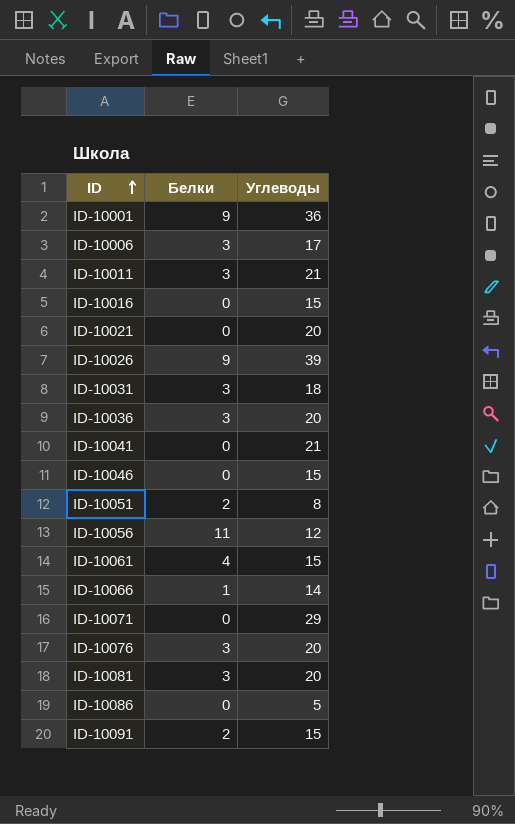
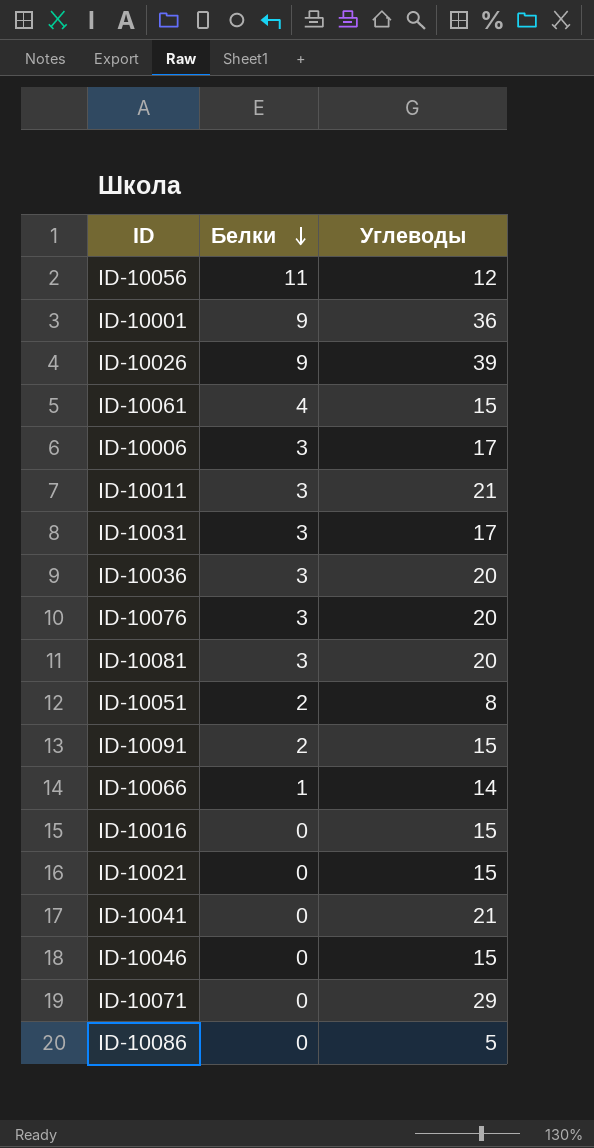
row order: ID ascending -> Белки descending
ID-10031 | Углеводы: 18 -> 17
ID-10021 | Углеводы: 20 -> 15

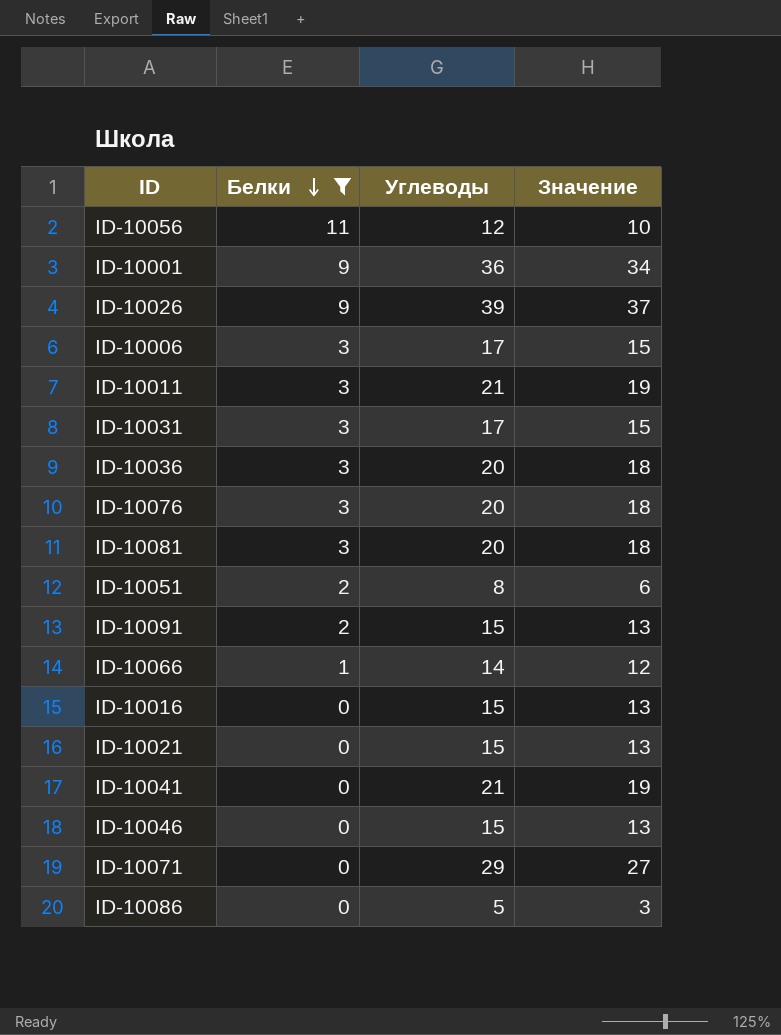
filter: none -> Белки != 4
column Значение | formula: none -> [Углеводы] - 2

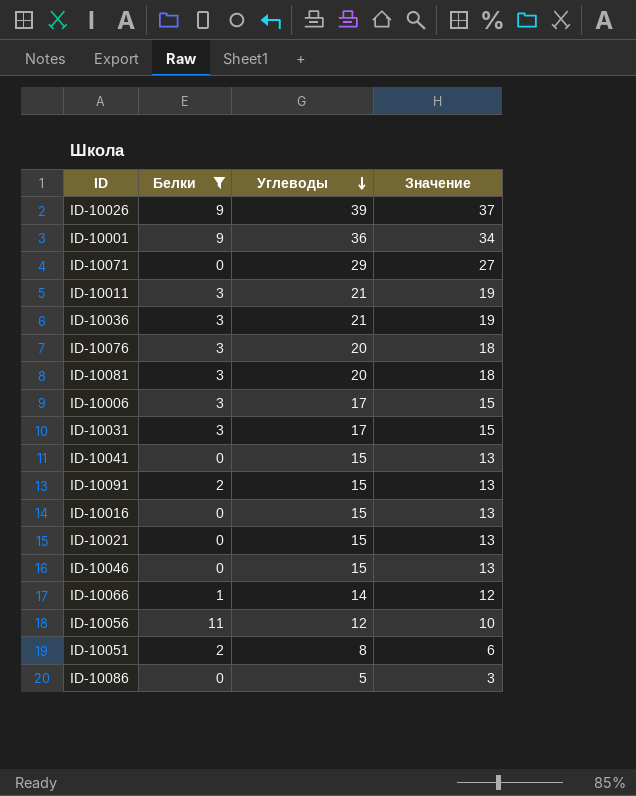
row order: Белки descending -> Углеводы descending
ID-10036 | Углеводы: 20 -> 21
ID-10036 | Значение: 18 -> 19
ID-10041 | Углеводы: 21 -> 15
ID-10041 | Значение: 19 -> 13

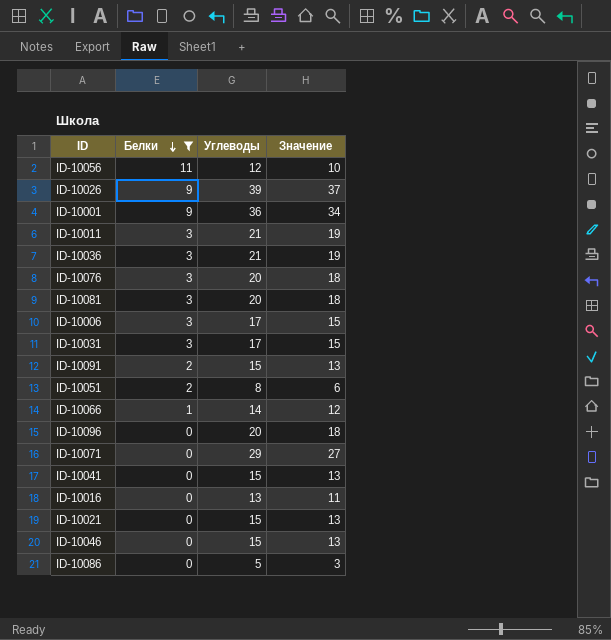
row order: Углеводы descending -> Белки descending
row ID-10096: none -> 0 | 20 | 18
ID-10016 | Углеводы: 15 -> 13
ID-10016 | Значение: 13 -> 11

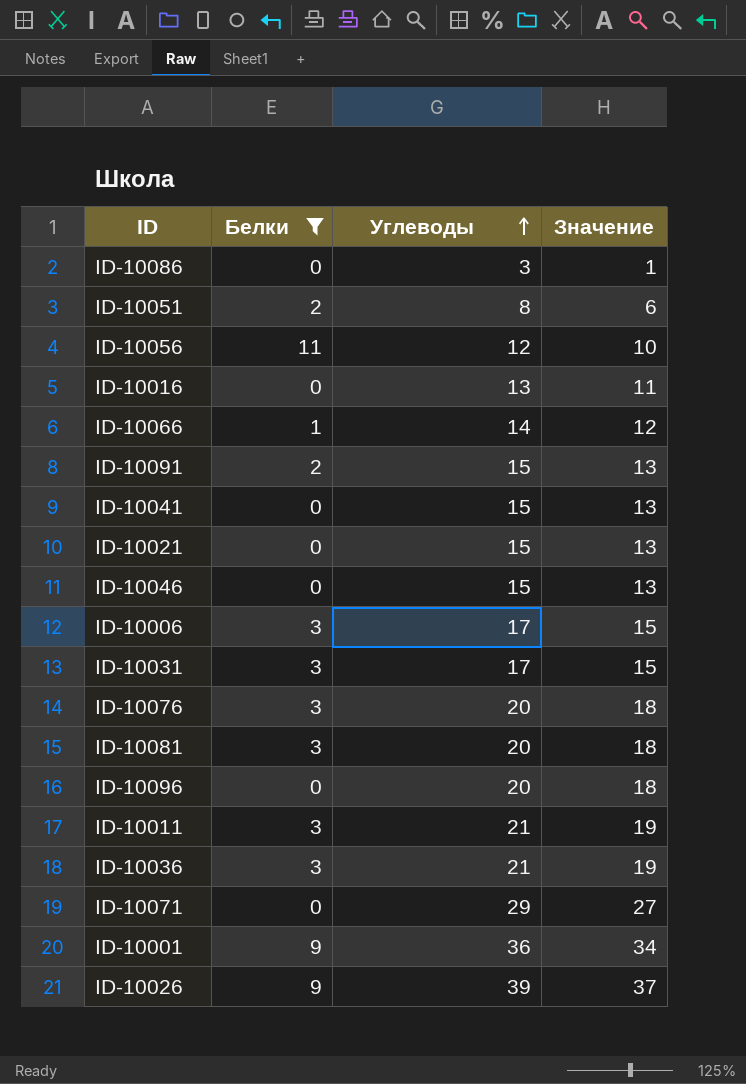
row order: Белки descending -> Углеводы ascending
ID-10086 | Углеводы: 5 -> 3
ID-10086 | Значение: 3 -> 1

